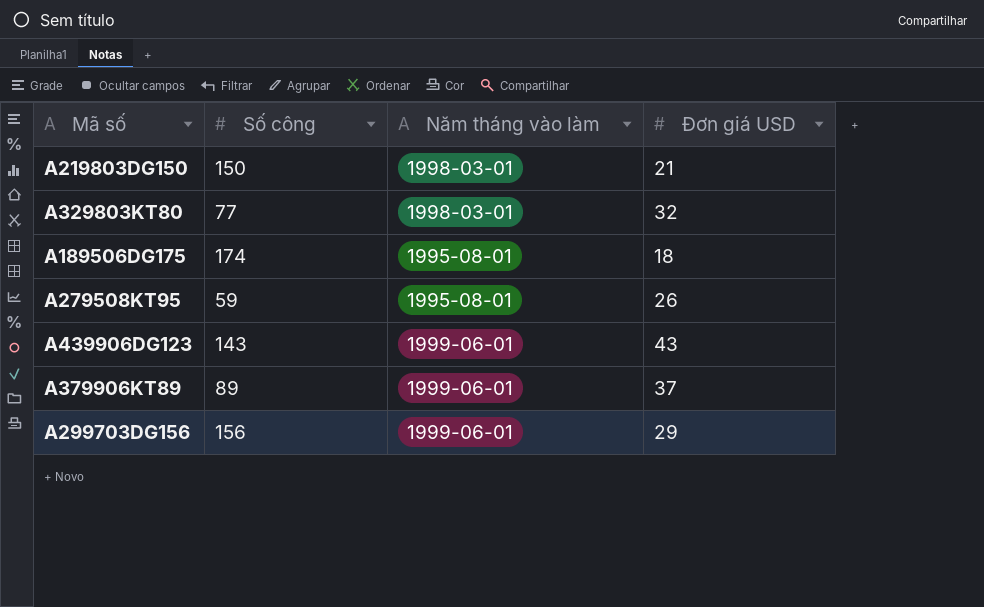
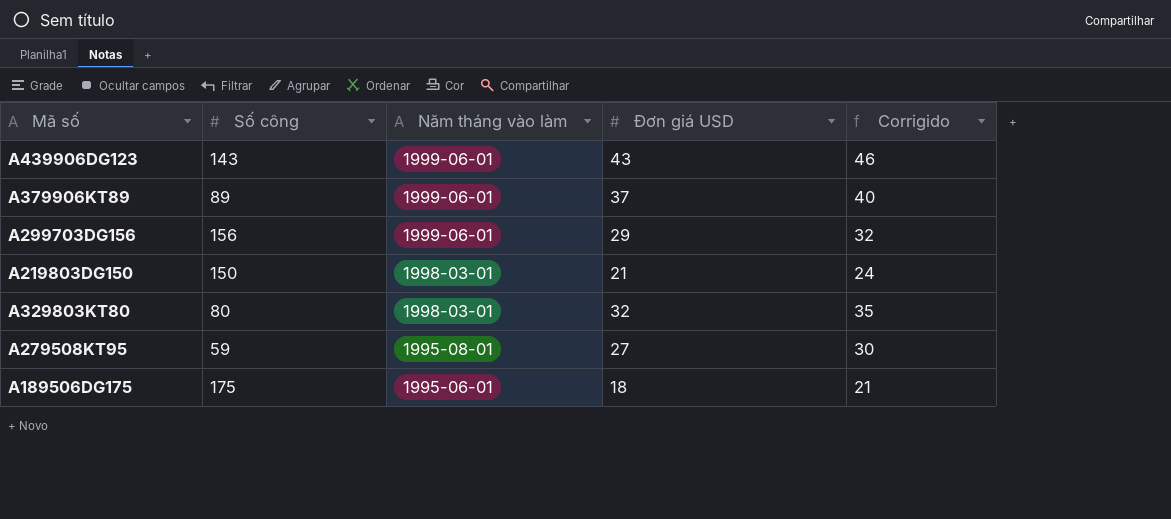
row order: none -> Năm tháng vào làm descending
column Corrigido | formula: none -> [Đơn giá USD] + 3
A329803KT80 | Số công: 77 -> 80
A279508KT95 | Đơn giá USD: 26 -> 27
A189506DG175 | Số công: 174 -> 175
A189506DG175 | Năm tháng vào làm: 1995-08-01 -> 1995-06-01

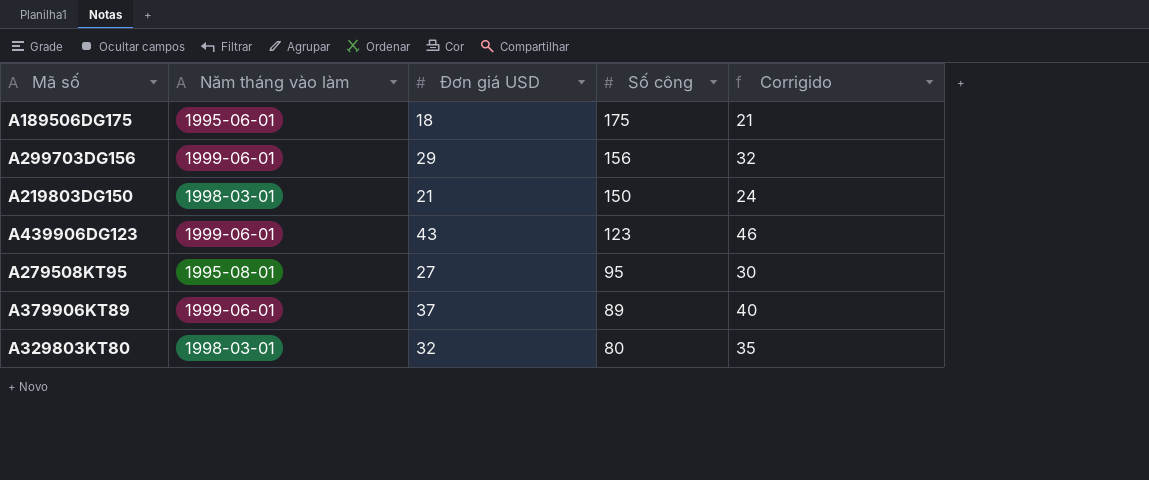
row order: Năm tháng vào làm descending -> Số công descending
column Số công | position: 2 -> 4
A439906DG123 | Số công: 143 -> 123
A279508KT95 | Số công: 59 -> 95

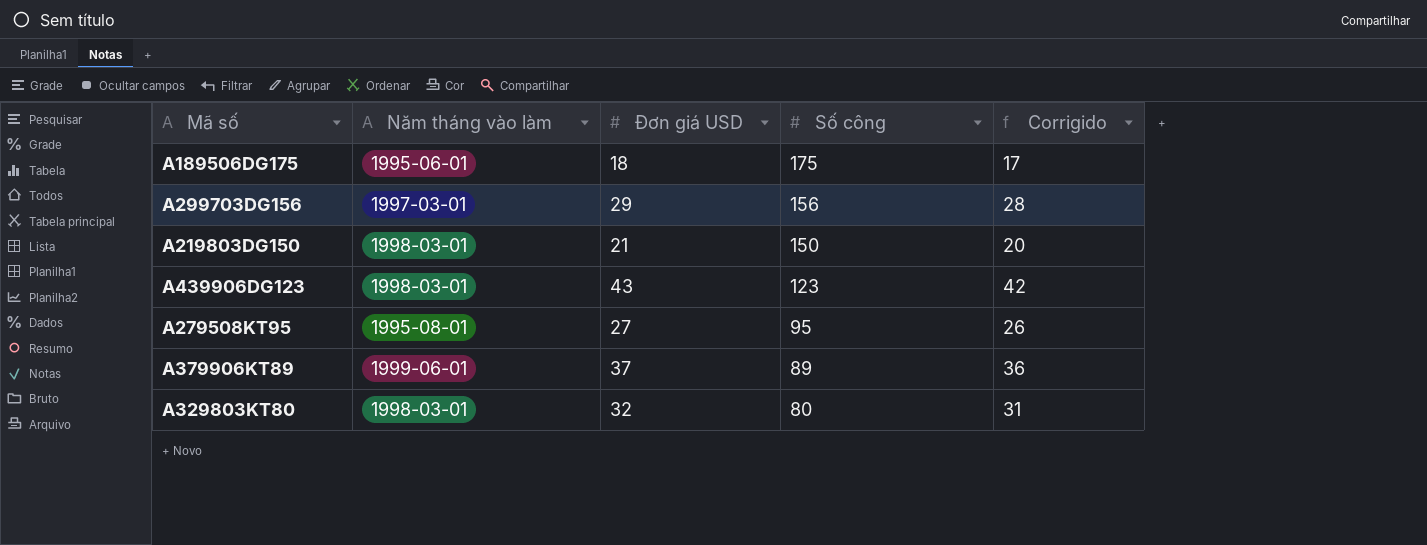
column Corrigido | formula: [Đơn giá USD] + 3 -> [Đơn giá USD] - 1
A299703DG156 | Năm tháng vào làm: 1999-06-01 -> 1997-03-01
A439906DG123 | Năm tháng vào làm: 1999-06-01 -> 1998-03-01

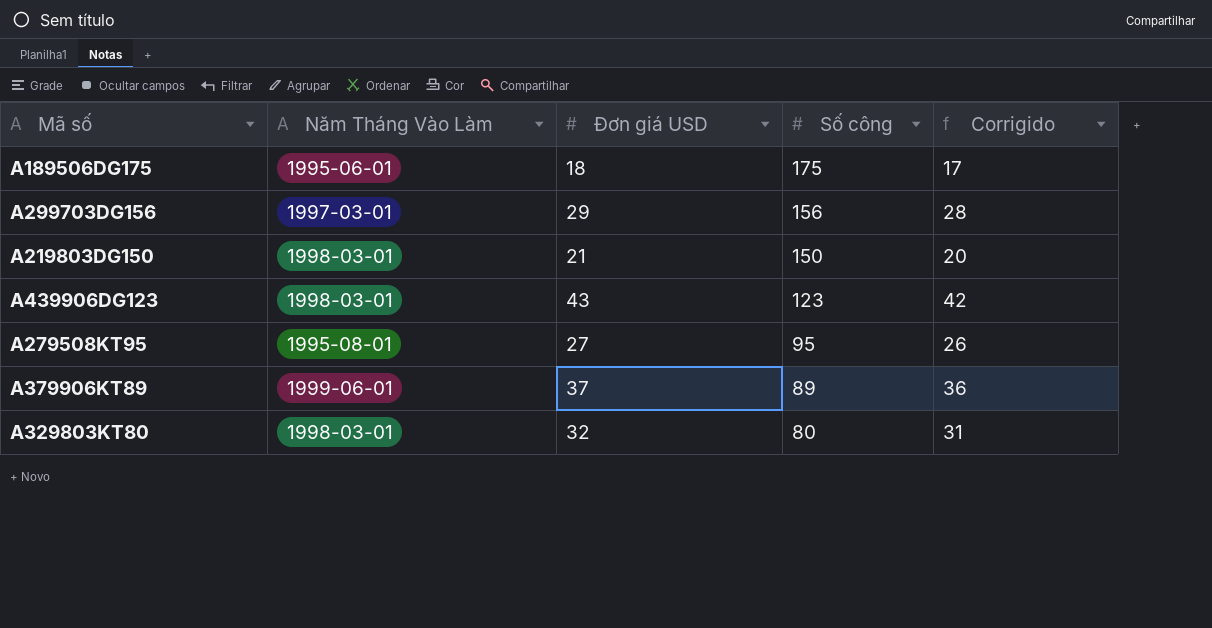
column name: Năm tháng vào làm -> Năm Tháng Vào Làm

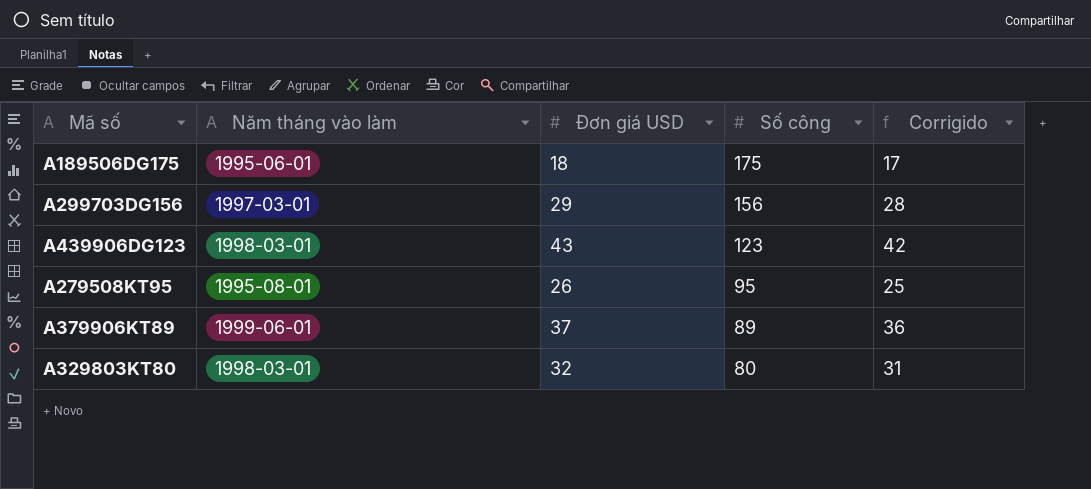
column name: Năm Tháng Vào Làm -> Năm tháng vào làm
row A219803DG150: 1998-03-01 | 21 | 150 | 20 -> none
A279508KT95 | Đơn giá USD: 27 -> 26
A279508KT95 | Corrigido: 26 -> 25

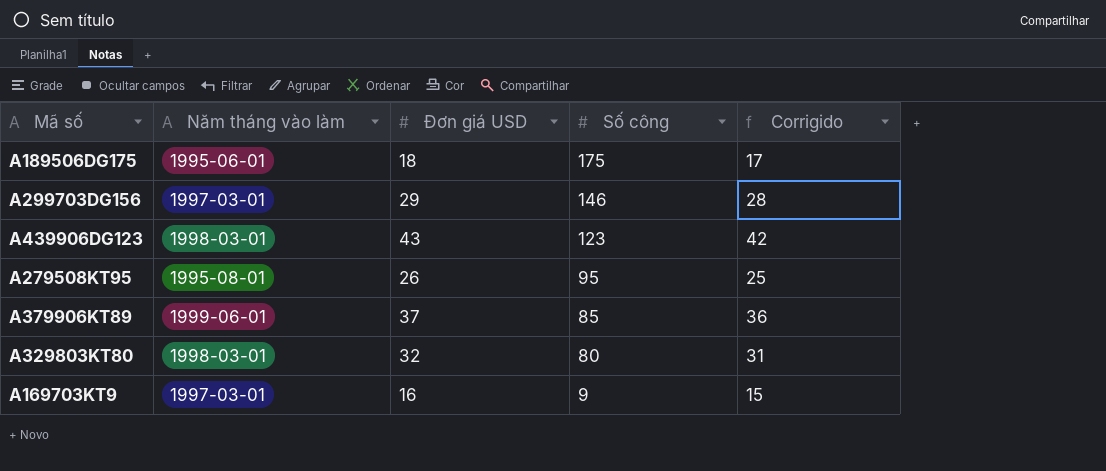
A299703DG156 | Số công: 156 -> 146
A379906KT89 | Số công: 89 -> 85
row A169703KT9: none -> 1997-03-01 | 16 | 9 | 15

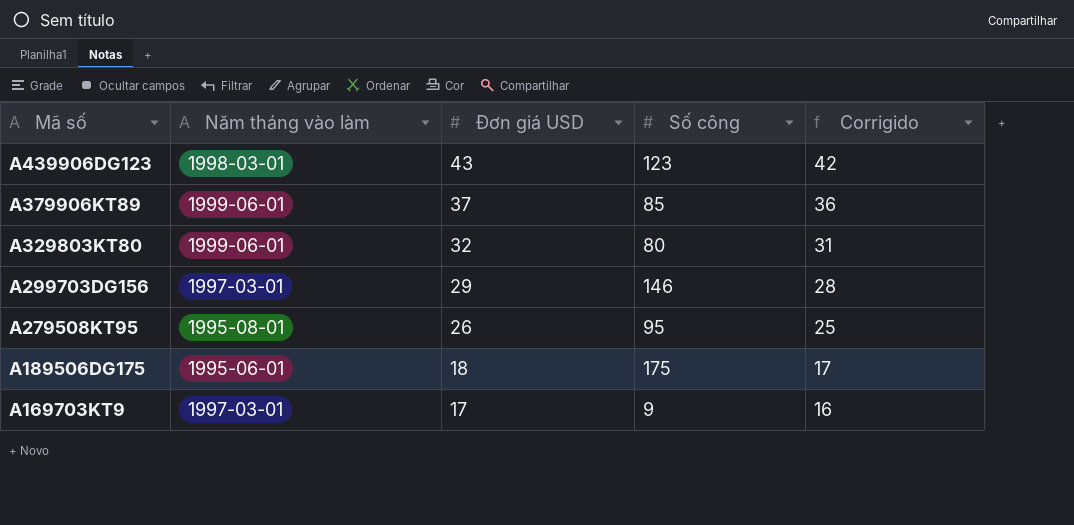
row order: Số công descending -> Mã số descending
A329803KT80 | Năm tháng vào làm: 1998-03-01 -> 1999-06-01
A169703KT9 | Đơn giá USD: 16 -> 17
A169703KT9 | Corrigido: 15 -> 16

